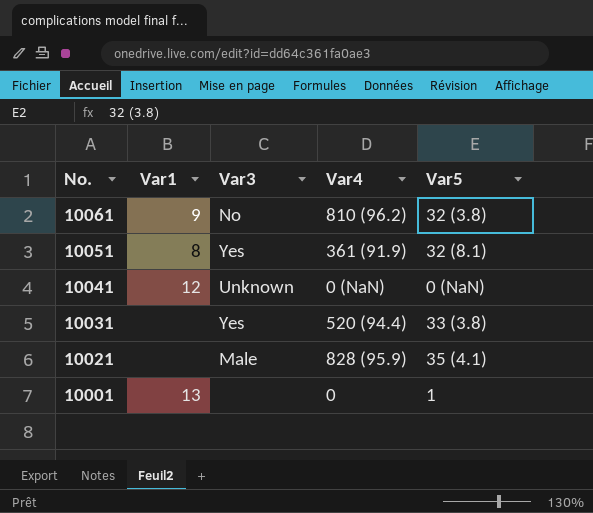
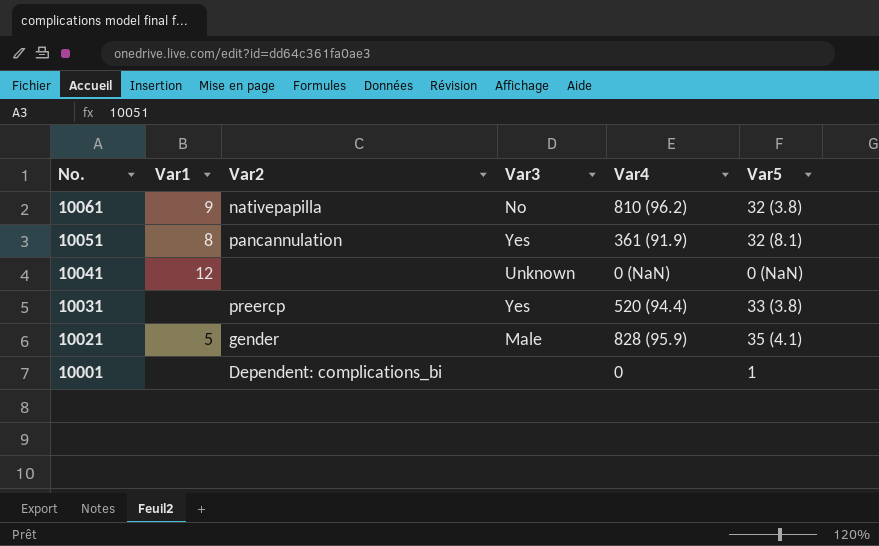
column Var2 | position: none -> 3
10021 | Var1: none -> 5
10001 | Var1: 13 -> none

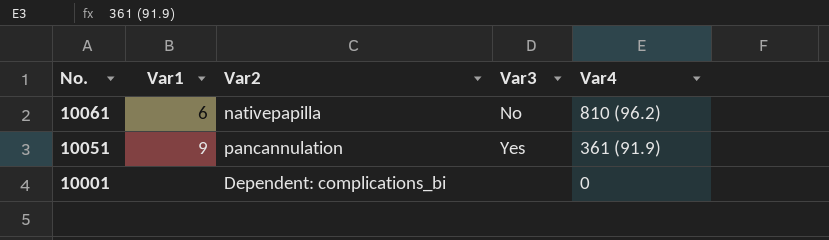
column Var5 | position: 6 -> none
row 10041: 12 | none | Unknown | 0 (NaN) | 0 (NaN) -> none
row 10031: none | preercp | Yes | 520 (94.4) | 33 (3.8) -> none
row 10021: 5 | gender | Male | 828 (95.9) | 35 (4.1) -> none
10061 | Var1: 9 -> 6
10051 | Var1: 8 -> 9

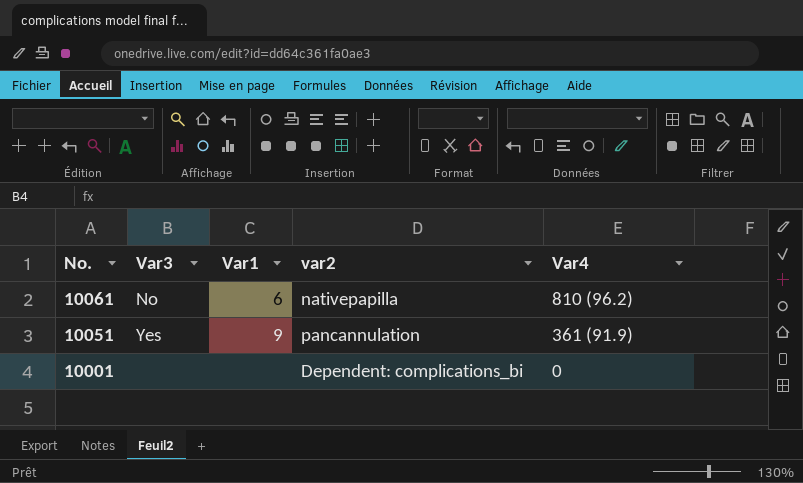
column Var3 | position: 4 -> 2
column name: Var2 -> var2

